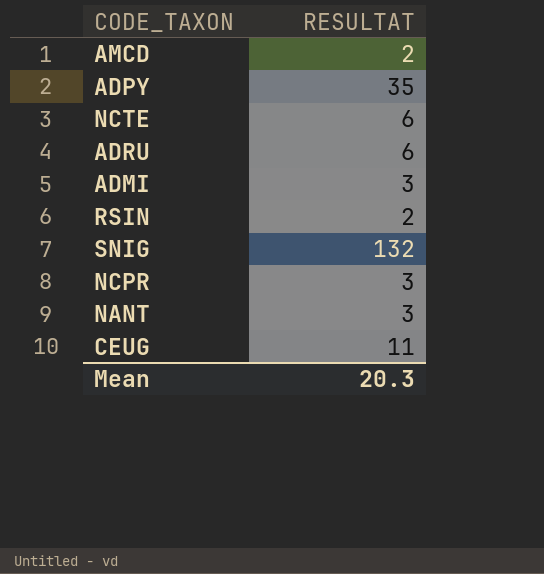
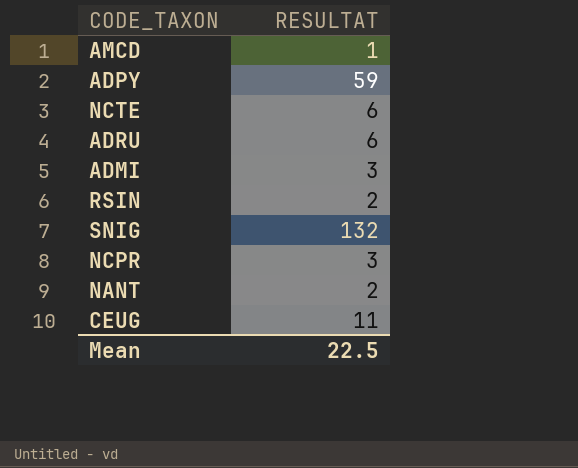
AMCD | RESULTAT: 2 -> 1
ADPY | RESULTAT: 35 -> 59
NANT | RESULTAT: 3 -> 2
Mean | RESULTAT: 20.3 -> 22.5

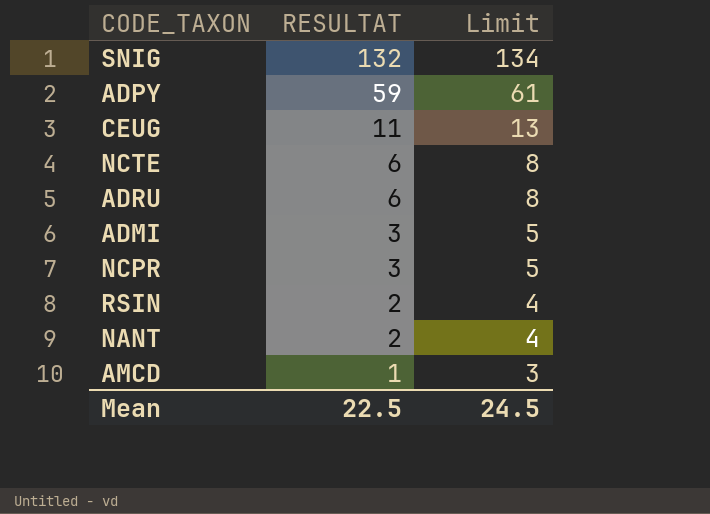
row order: none -> RESULTAT descending
column Limit | formula: none -> [RESULTAT] + 2

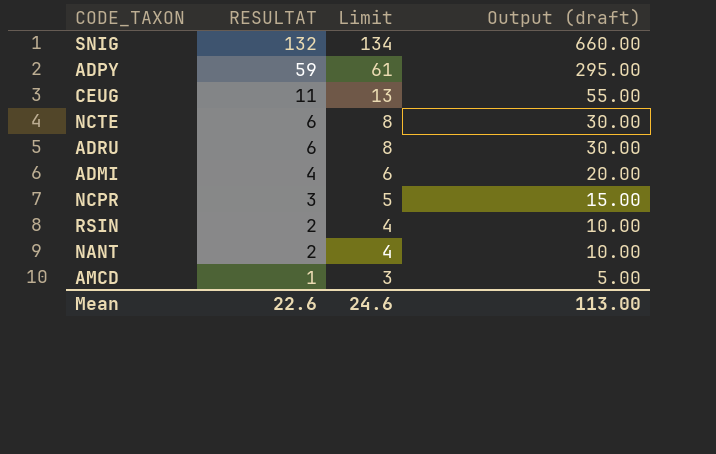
column Output (draft) | formula: none -> [RESULTAT] * 5
ADMI | RESULTAT: 3 -> 4
ADMI | Limit: 5 -> 6
Mean | RESULTAT: 22.5 -> 22.6
Mean | Limit: 24.5 -> 24.6

